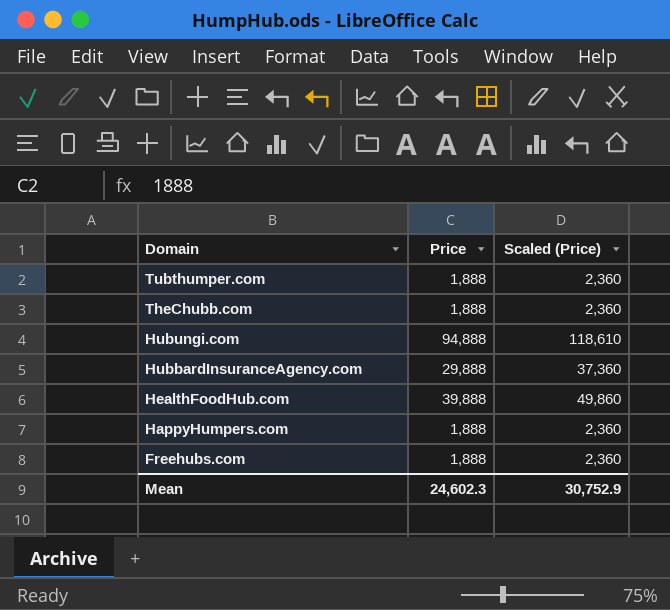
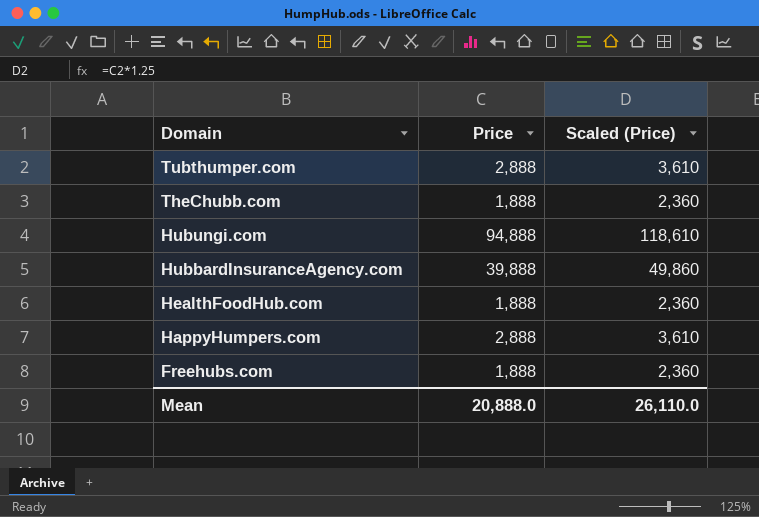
Tubthumper.com | Price: 1,888 -> 2,888
Tubthumper.com | Scaled (Price): 2,360 -> 3,610
HubbardInsuranceAgency.com | Price: 29,888 -> 39,888
HubbardInsuranceAgency.com | Scaled (Price): 37,360 -> 49,860
HealthFoodHub.com | Price: 39,888 -> 1,888
HealthFoodHub.com | Scaled (Price): 49,860 -> 2,360
HappyHumpers.com | Price: 1,888 -> 2,888
HappyHumpers.com | Scaled (Price): 2,360 -> 3,610
Mean | Price: 24,602.3 -> 20,888.0
Mean | Scaled (Price): 30,752.9 -> 26,110.0

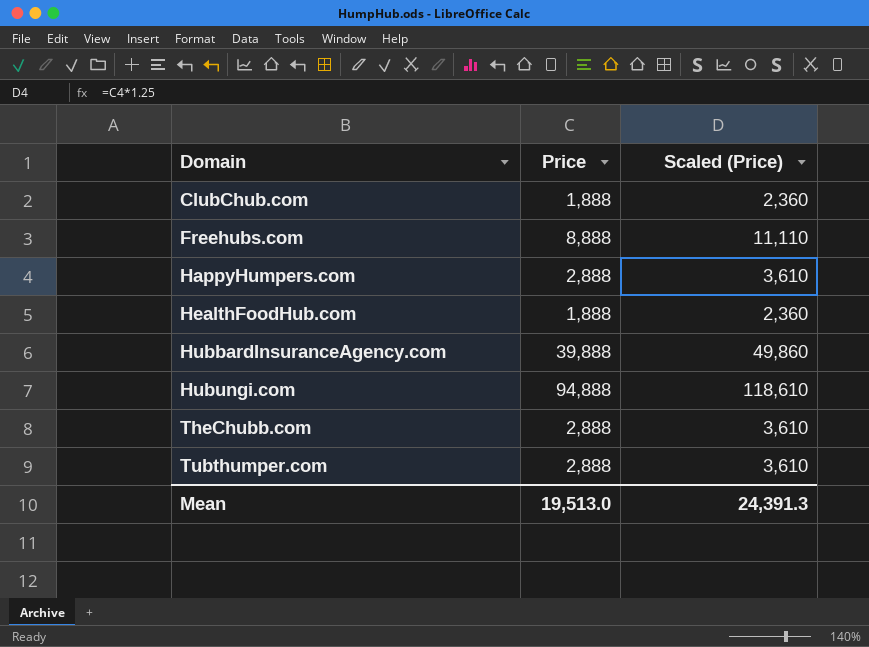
row order: Domain descending -> Domain ascending
row ClubChub.com: none -> 1,888 | 2,360
Freehubs.com | Price: 1,888 -> 8,888
Freehubs.com | Scaled (Price): 2,360 -> 11,110
TheChubb.com | Price: 1,888 -> 2,888
TheChubb.com | Scaled (Price): 2,360 -> 3,610
Mean | Price: 20,888.0 -> 19,513.0
Mean | Scaled (Price): 26,110.0 -> 24,391.3

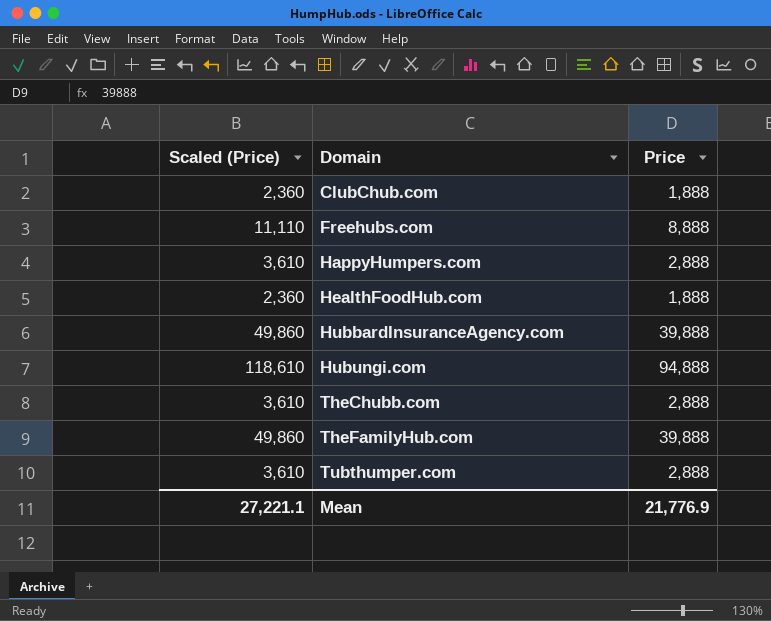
column Scaled (Price) | position: 3 -> 1
row TheFamilyHub.com: none -> 49,860 | 39,888
Mean | Scaled (Price): 24,391.3 -> 27,221.1
Mean | Price: 19,513.0 -> 21,776.9

